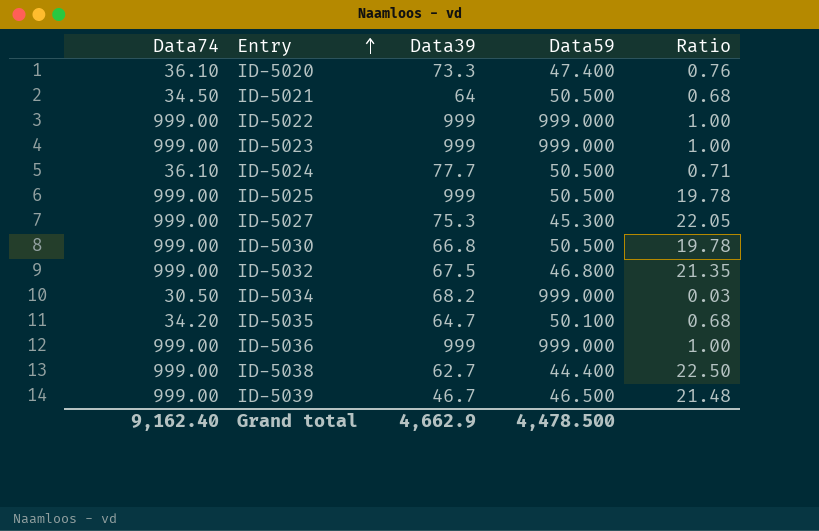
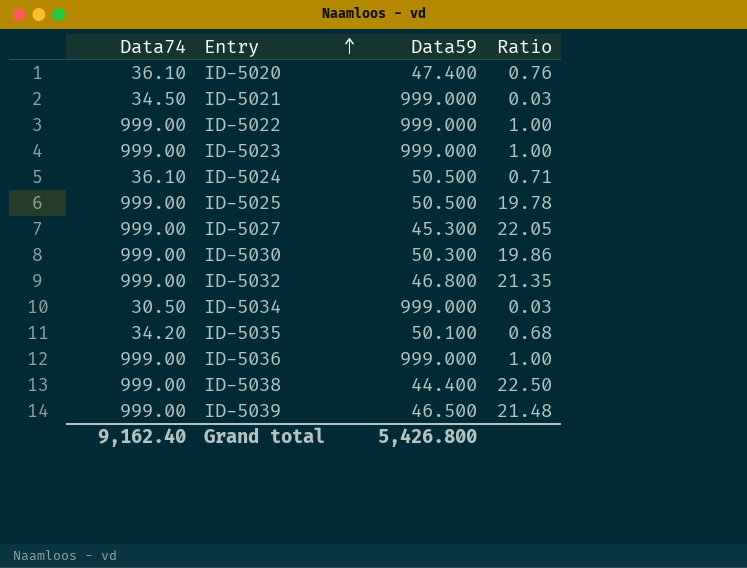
column Data39 | position: 3 -> none
ID-5021 | Data59: 50.500 -> 999.000
ID-5021 | Ratio: 0.68 -> 0.03
ID-5030 | Data59: 50.500 -> 50.300
ID-5030 | Ratio: 19.78 -> 19.86
Grand total | Data59: 4,478.500 -> 5,426.800

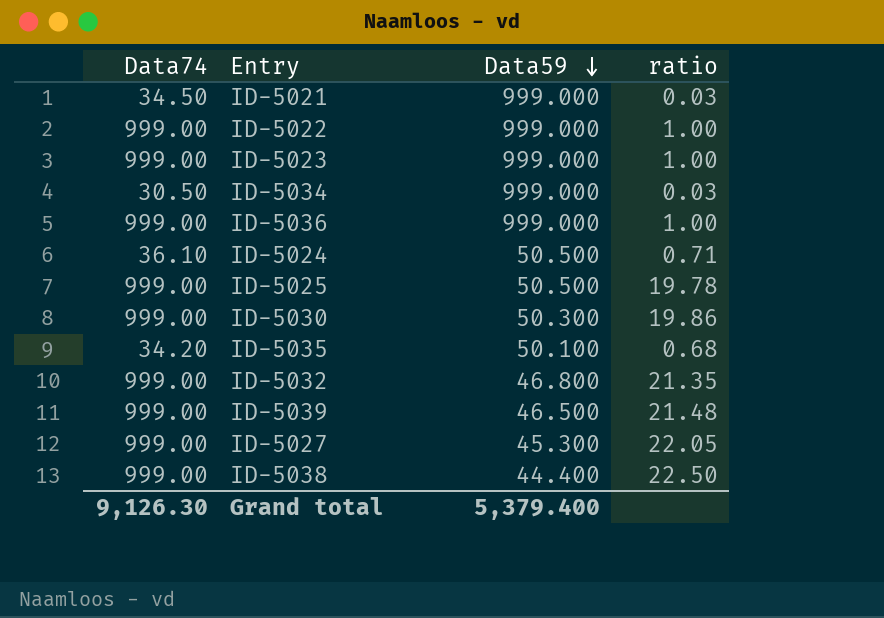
row order: Entry ascending -> Data59 descending
column name: Ratio -> ratio
row ID-5020: 36.10 | 47.400 | 0.76 -> none
Grand total | Data74: 9,162.40 -> 9,126.30
Grand total | Data59: 5,426.800 -> 5,379.400

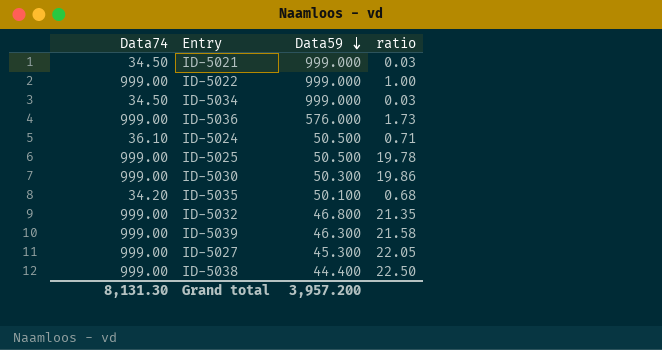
row ID-5023: 999.00 | 999.000 | 1.00 -> none
ID-5034 | Data74: 30.50 -> 34.50
ID-5036 | Data59: 999.000 -> 576.000
ID-5036 | ratio: 1.00 -> 1.73
ID-5039 | Data59: 46.500 -> 46.300
ID-5039 | ratio: 21.48 -> 21.58
Grand total | Data74: 9,126.30 -> 8,131.30
Grand total | Data59: 5,379.400 -> 3,957.200

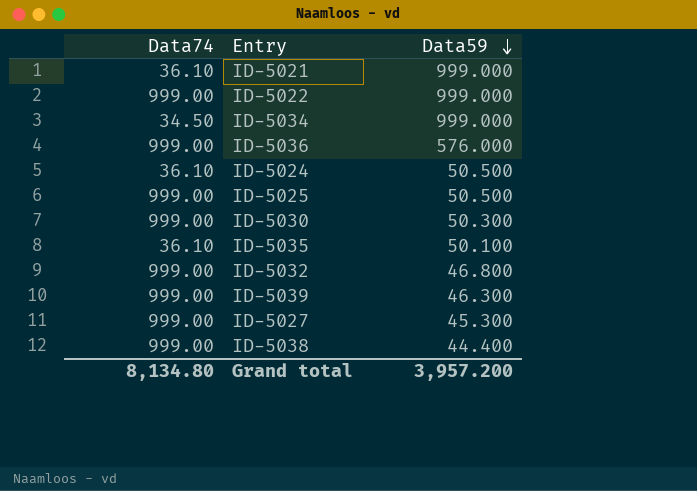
column ratio | formula: [Data74] / [Data59] -> none
ID-5021 | Data74: 34.50 -> 36.10
ID-5035 | Data74: 34.20 -> 36.10
Grand total | Data74: 8,131.30 -> 8,134.80

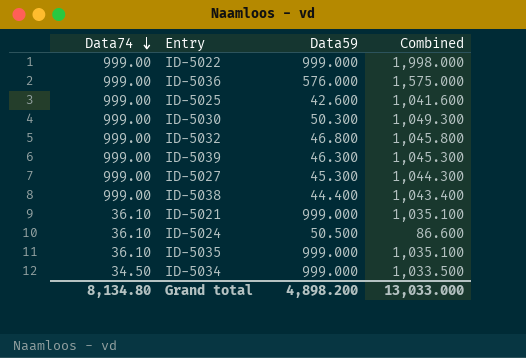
row order: Data59 descending -> Data74 descending
column Combined | formula: none -> [Data74] + [Data59]
ID-5025 | Data59: 50.500 -> 42.600
ID-5035 | Data59: 50.100 -> 999.000
Grand total | Data59: 3,957.200 -> 4,898.200

